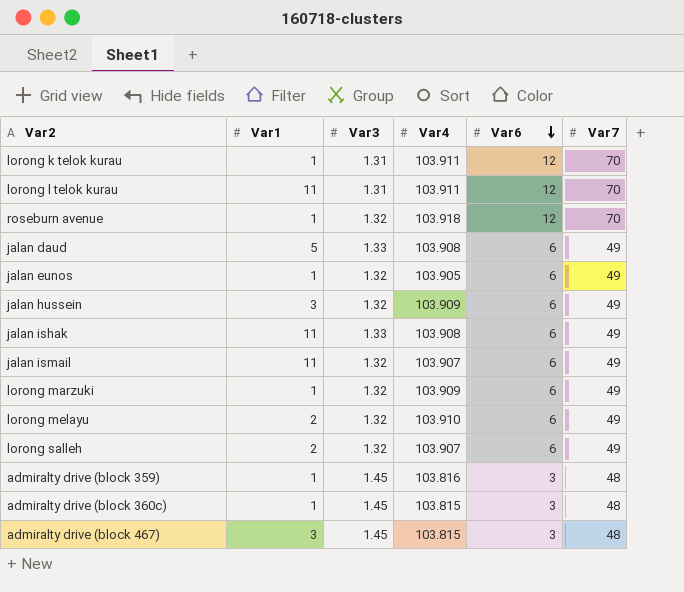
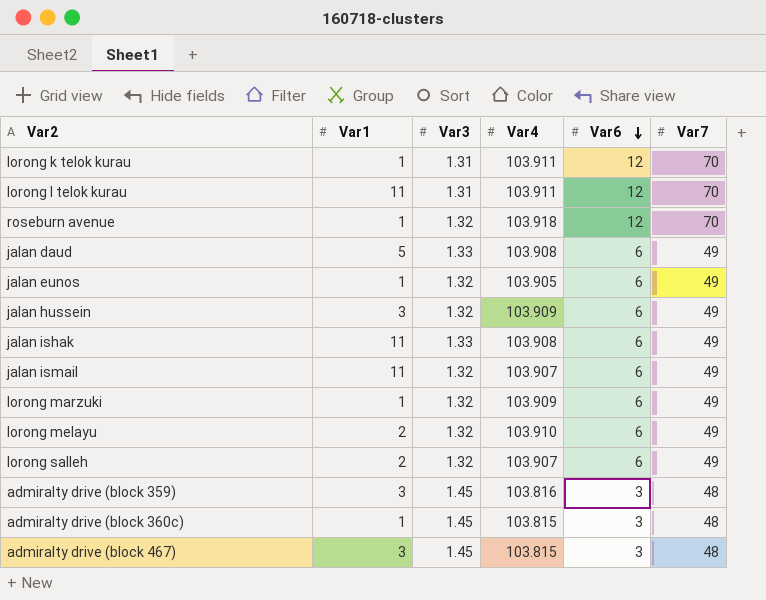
admiralty drive (block 359) | Var1: 1 -> 3

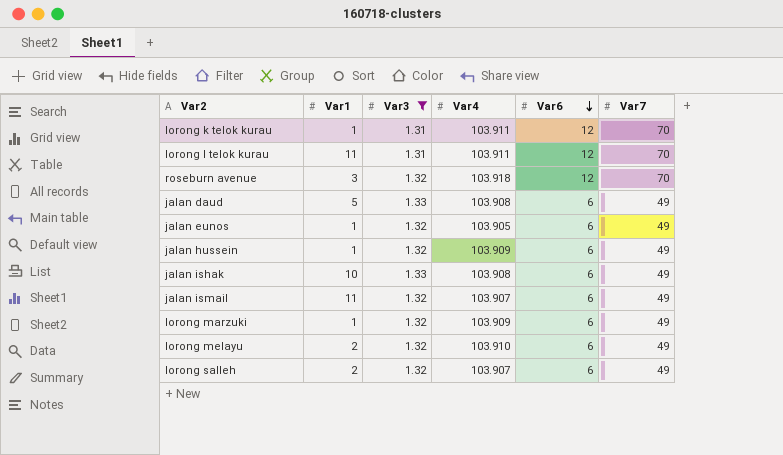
filter: none -> Var3 != 1.45
roseburn avenue | Var1: 1 -> 3
jalan hussein | Var1: 3 -> 1
jalan ishak | Var1: 11 -> 10

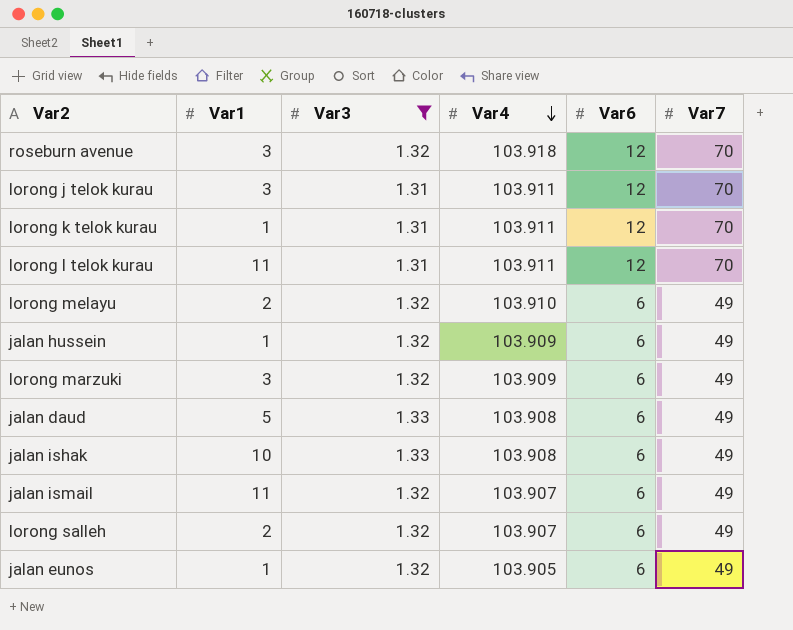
row order: Var6 descending -> Var4 descending
row lorong j telok kurau: none -> 3 | 1.31 | 103.911 | 12 | 70
lorong marzuki | Var1: 1 -> 3

